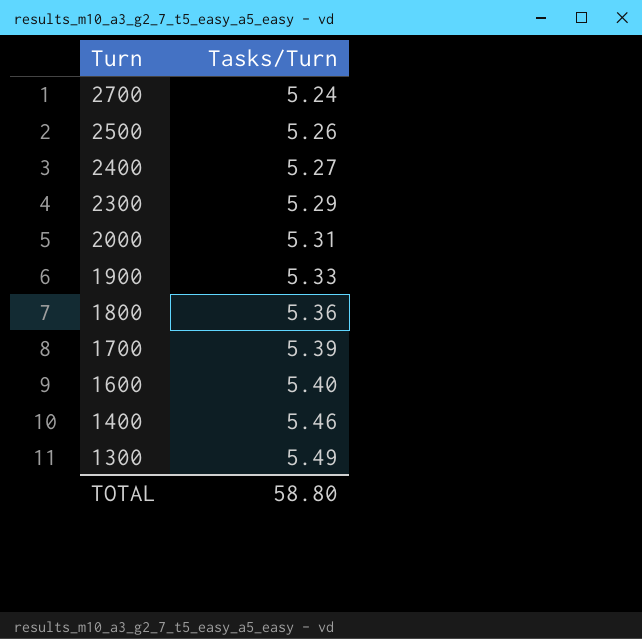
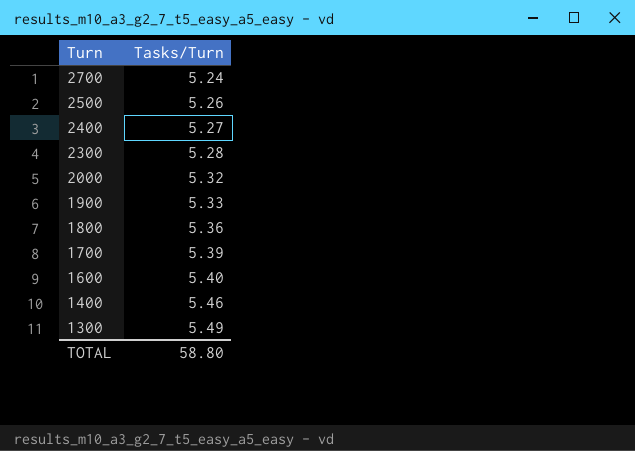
2300 | Tasks/Turn: 5.29 -> 5.28
2000 | Tasks/Turn: 5.31 -> 5.32

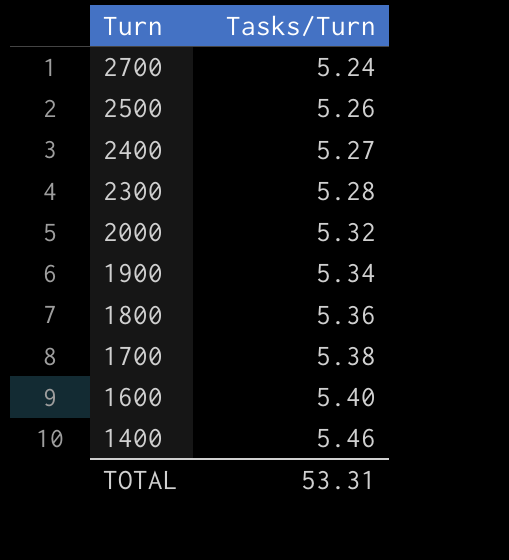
row 1300: 5.49 -> none
1900 | Tasks/Turn: 5.33 -> 5.34
1700 | Tasks/Turn: 5.39 -> 5.38
TOTAL | Tasks/Turn: 58.80 -> 53.31

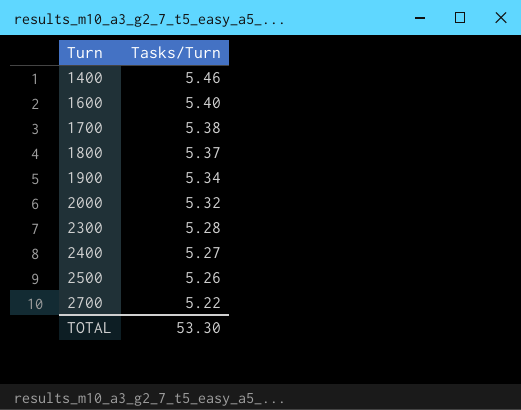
row order: Turn descending -> Turn ascending
1800 | Tasks/Turn: 5.36 -> 5.37
2700 | Tasks/Turn: 5.24 -> 5.22
TOTAL | Tasks/Turn: 53.31 -> 53.30

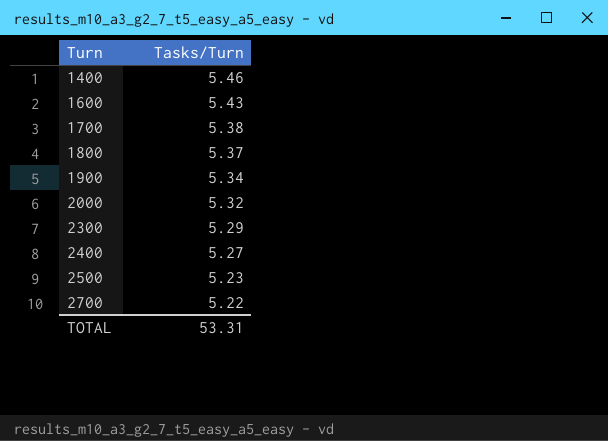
1600 | Tasks/Turn: 5.40 -> 5.43
2300 | Tasks/Turn: 5.28 -> 5.29
2500 | Tasks/Turn: 5.26 -> 5.23
TOTAL | Tasks/Turn: 53.30 -> 53.31

